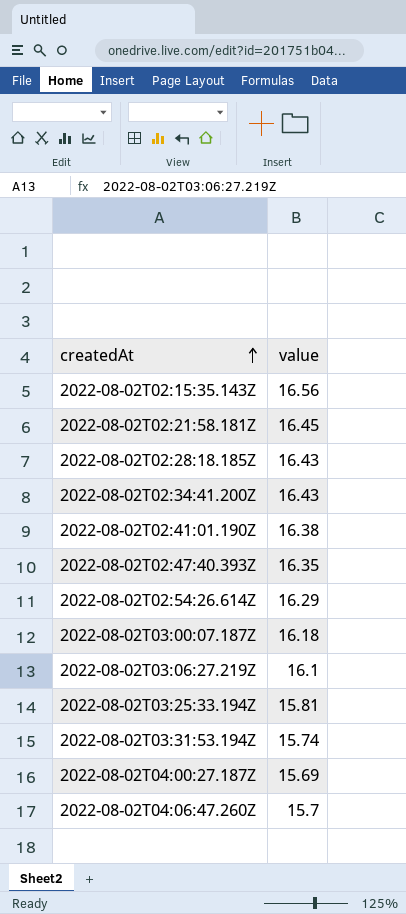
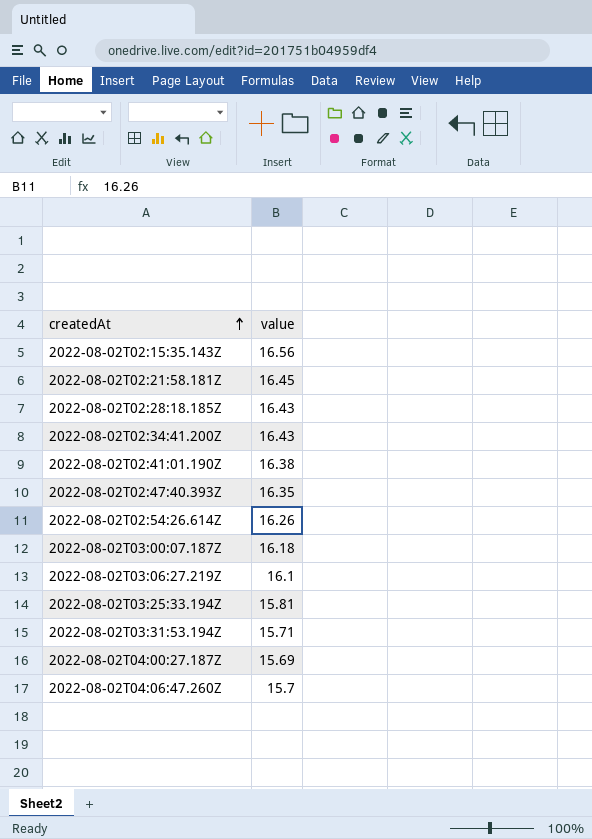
2022-08-02T02:54:26.614Z | value: 16.29 -> 16.26
2022-08-02T03:31:53.194Z | value: 15.74 -> 15.71

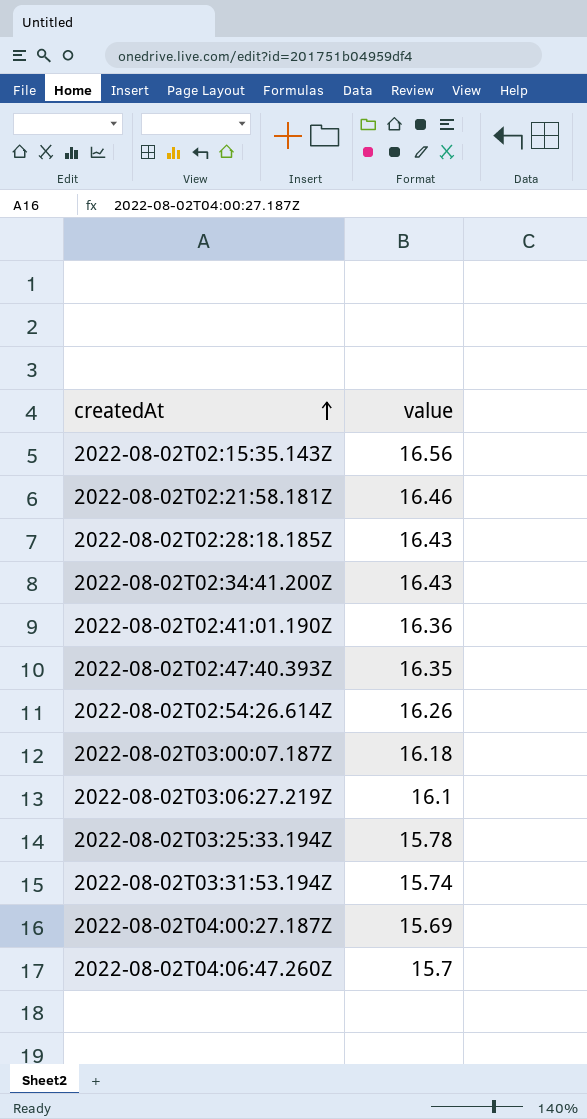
2022-08-02T02:21:58.181Z | value: 16.45 -> 16.46
2022-08-02T02:41:01.190Z | value: 16.38 -> 16.36
2022-08-02T03:25:33.194Z | value: 15.81 -> 15.78
2022-08-02T03:31:53.194Z | value: 15.71 -> 15.74

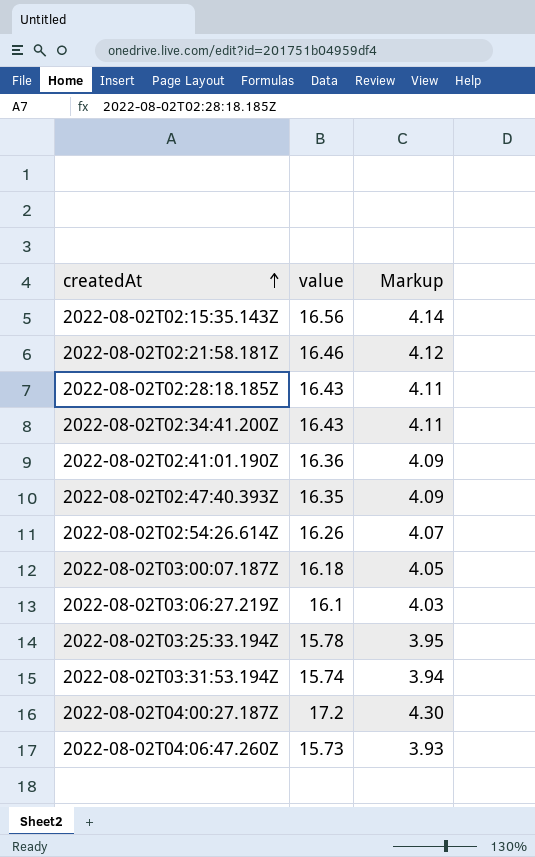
column Markup | formula: none -> [value] * 0.25
2022-08-02T04:00:27.187Z | value: 15.69 -> 17.2
2022-08-02T04:06:47.260Z | value: 15.7 -> 15.73

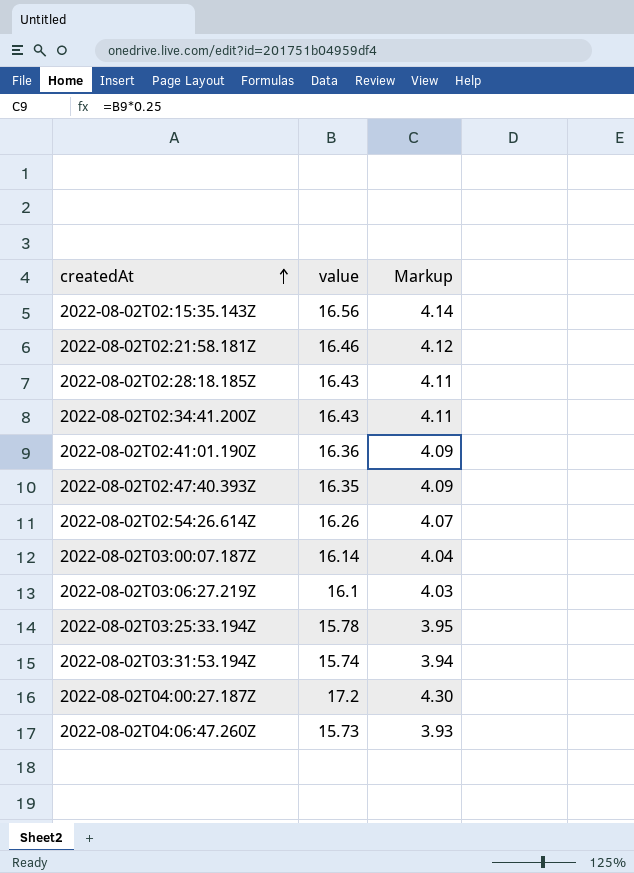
2022-08-02T03:00:07.187Z | value: 16.18 -> 16.14
2022-08-02T03:00:07.187Z | Markup: 4.05 -> 4.04

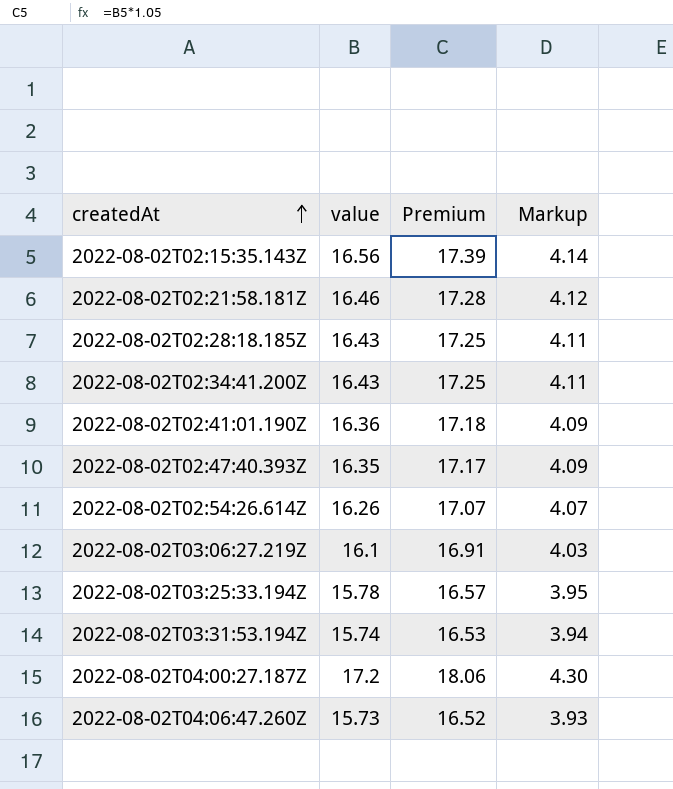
column Premium | formula: none -> [value] * 1.05
row 2022-08-02T03:00:07.187Z: 16.14 | 4.04 -> none

